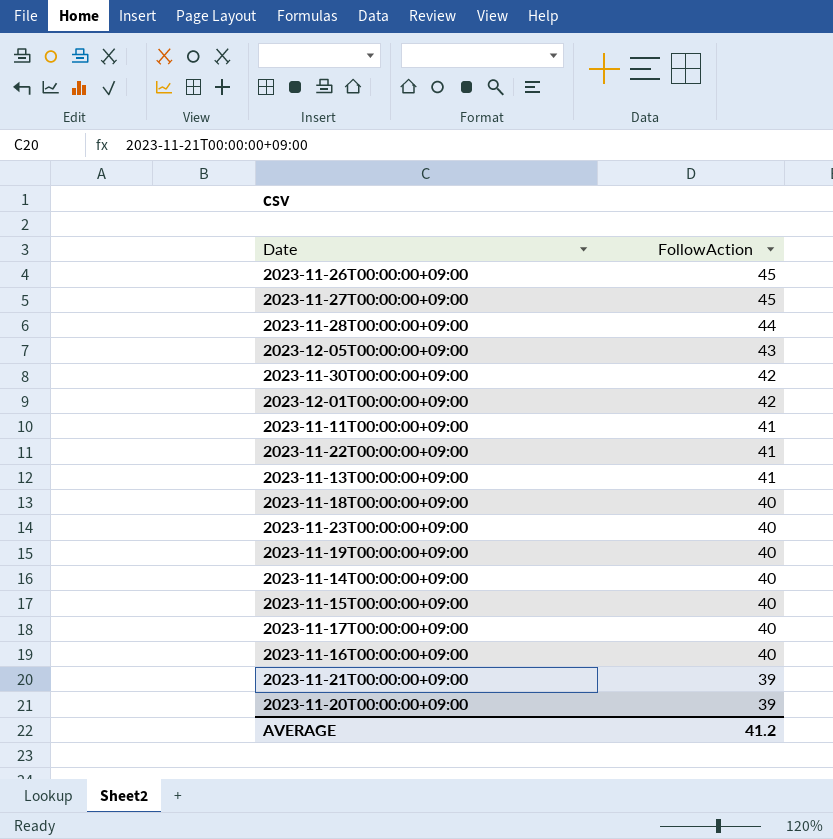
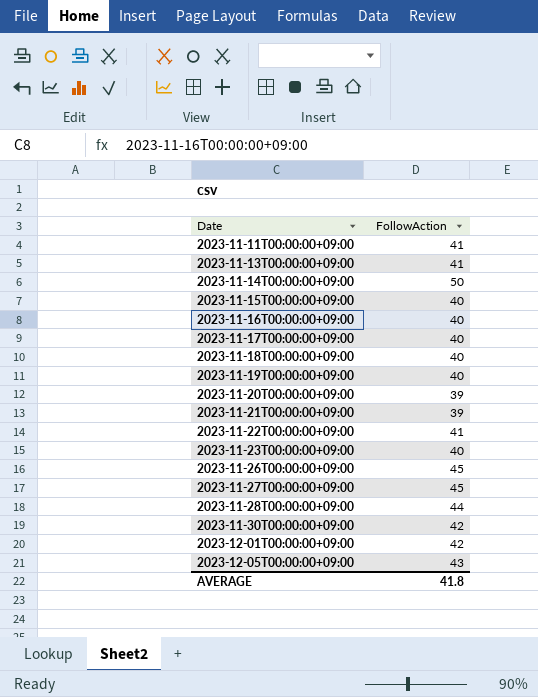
row order: FollowAction descending -> Date ascending
2023-11-14T00:00:00+09:00 | FollowAction: 40 -> 50
AVERAGE | FollowAction: 41.2 -> 41.8

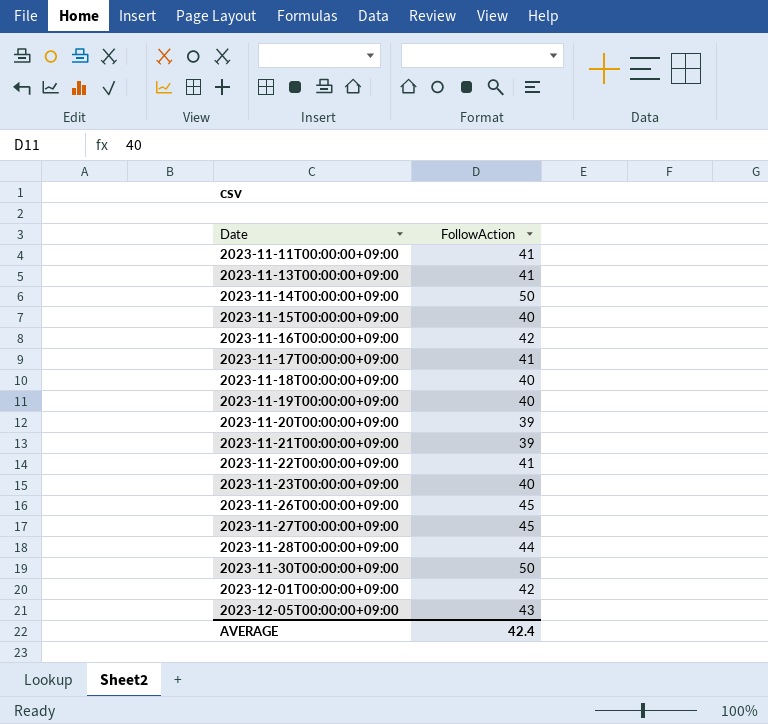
2023-11-16T00:00:00+09:00 | FollowAction: 40 -> 42
2023-11-17T00:00:00+09:00 | FollowAction: 40 -> 41
2023-11-30T00:00:00+09:00 | FollowAction: 42 -> 50
AVERAGE | FollowAction: 41.8 -> 42.4

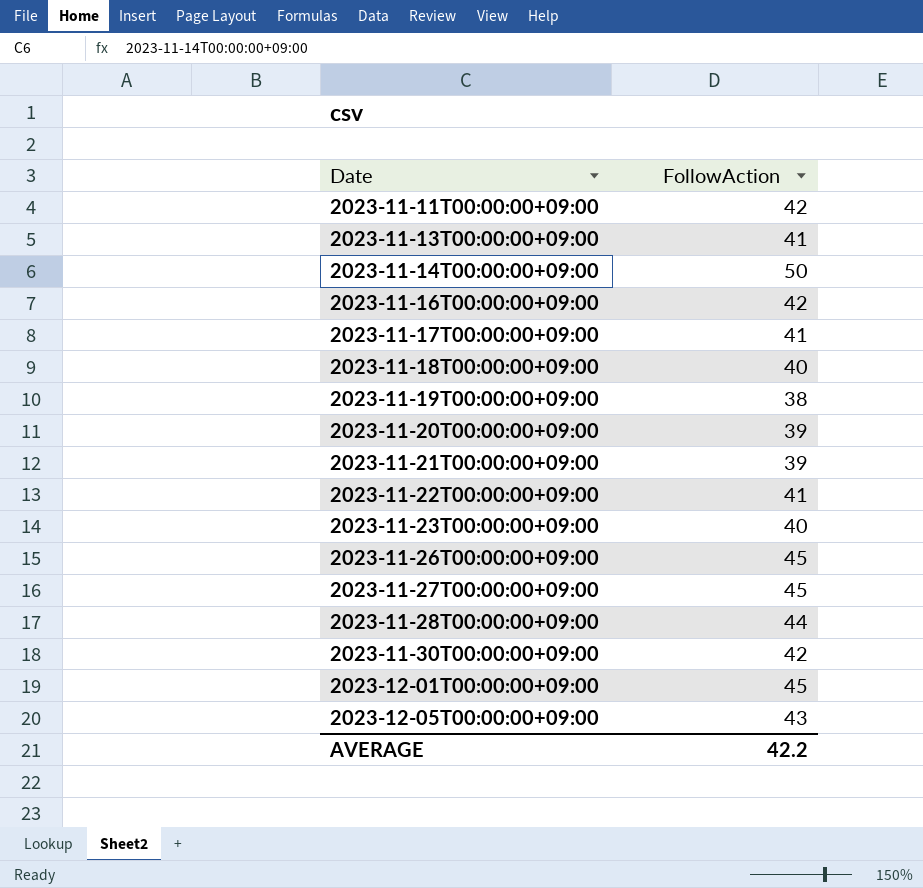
row 2023-11-15T00:00:00+09:00: 40 -> none
2023-11-11T00:00:00+09:00 | FollowAction: 41 -> 42
2023-11-19T00:00:00+09:00 | FollowAction: 40 -> 38
2023-11-30T00:00:00+09:00 | FollowAction: 50 -> 42
2023-12-01T00:00:00+09:00 | FollowAction: 42 -> 45
AVERAGE | FollowAction: 42.4 -> 42.2

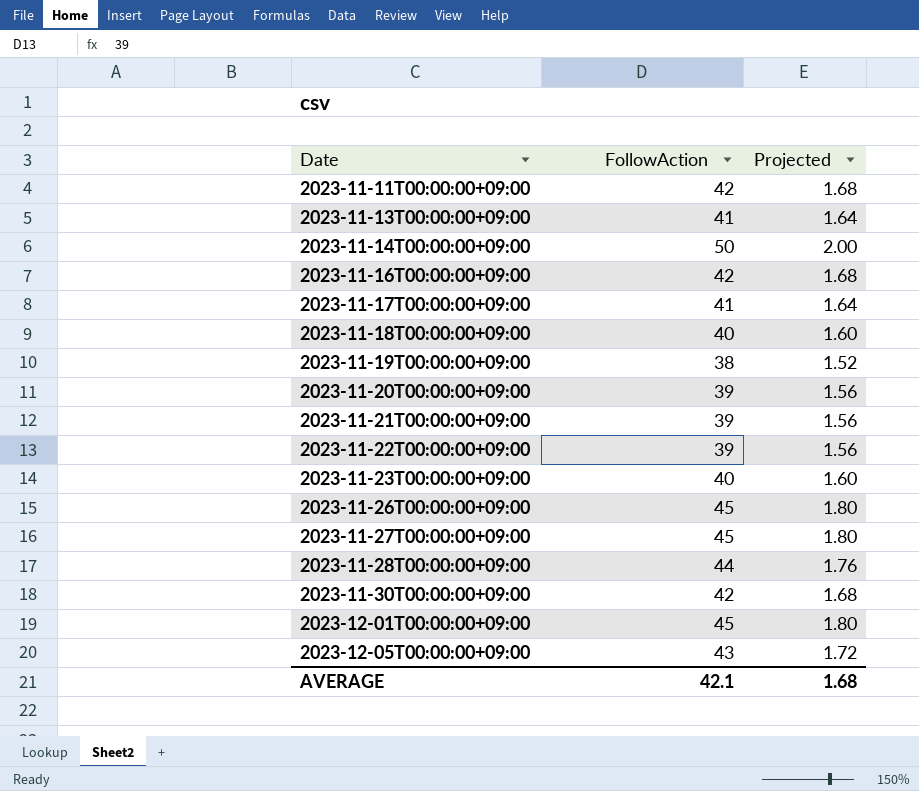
column Projected | formula: none -> [FollowAction] * 0.04
2023-11-22T00:00:00+09:00 | FollowAction: 41 -> 39
AVERAGE | FollowAction: 42.2 -> 42.1

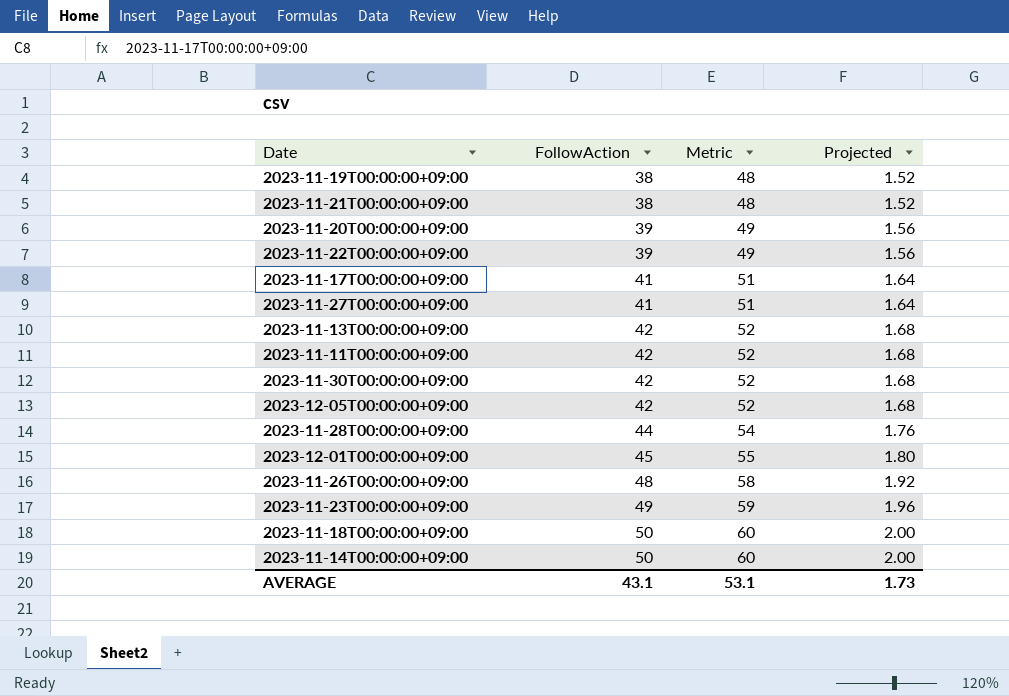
row order: Date ascending -> FollowAction ascending
column Metric | formula: none -> [FollowAction] + 10
row 2023-11-16T00:00:00+09:00: 42 | 1.68 -> none
2023-11-21T00:00:00+09:00 | FollowAction: 39 -> 38
2023-11-21T00:00:00+09:00 | Projected: 1.56 -> 1.52
2023-11-27T00:00:00+09:00 | FollowAction: 45 -> 41
2023-11-27T00:00:00+09:00 | Projected: 1.80 -> 1.64
2023-11-13T00:00:00+09:00 | FollowAction: 41 -> 42
2023-11-13T00:00:00+09:00 | Projected: 1.64 -> 1.68
2023-12-05T00:00:00+09:00 | FollowAction: 43 -> 42
2023-12-05T00:00:00+09:00 | Projected: 1.72 -> 1.68
2023-11-26T00:00:00+09:00 | FollowAction: 45 -> 48
2023-11-26T00:00:00+09:00 | Projected: 1.80 -> 1.92
2023-11-23T00:00:00+09:00 | FollowAction: 40 -> 49
2023-11-23T00:00:00+09:00 | Projected: 1.60 -> 1.96
2023-11-18T00:00:00+09:00 | FollowAction: 40 -> 50
2023-11-18T00:00:00+09:00 | Projected: 1.60 -> 2.00
AVERAGE | FollowAction: 42.1 -> 43.1
AVERAGE | Projected: 1.68 -> 1.73

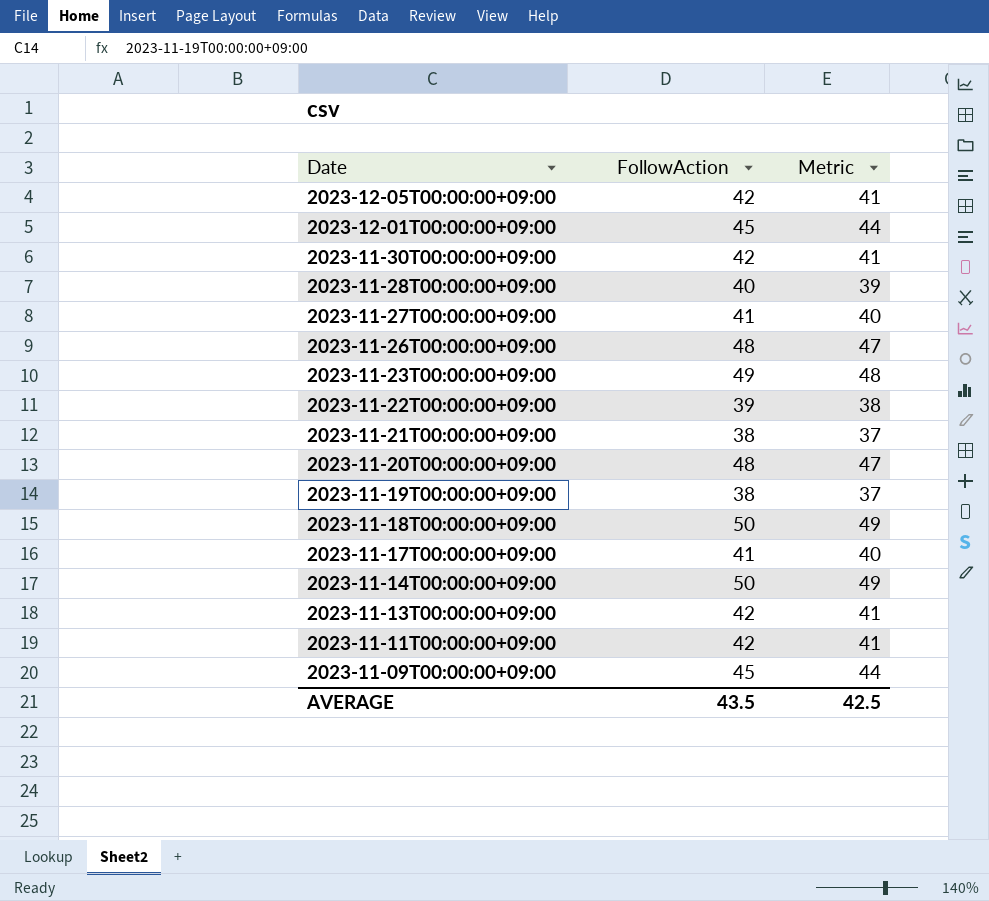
row order: FollowAction ascending -> Date descending
column Projected | formula: [FollowAction] * 0.04 -> none
column Metric | formula: [FollowAction] + 10 -> [FollowAction] - 1
2023-11-28T00:00:00+09:00 | FollowAction: 44 -> 40
2023-11-20T00:00:00+09:00 | FollowAction: 39 -> 48
row 2023-11-09T00:00:00+09:00: none -> 45 | 44
AVERAGE | FollowAction: 43.1 -> 43.5
AVERAGE | Metric: 53.1 -> 42.5

